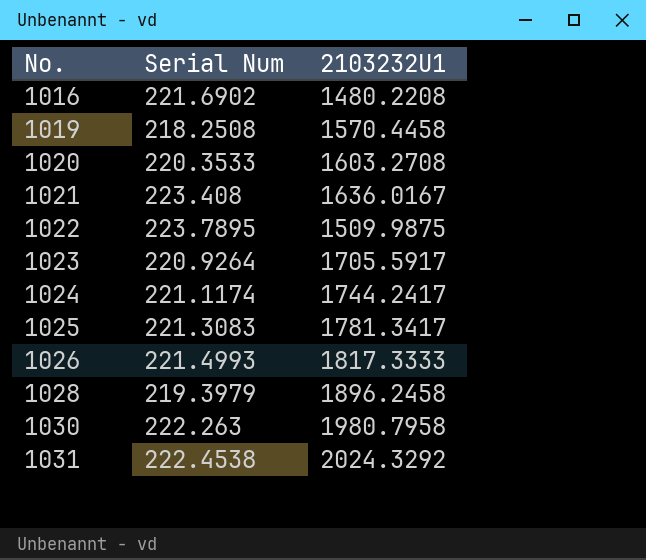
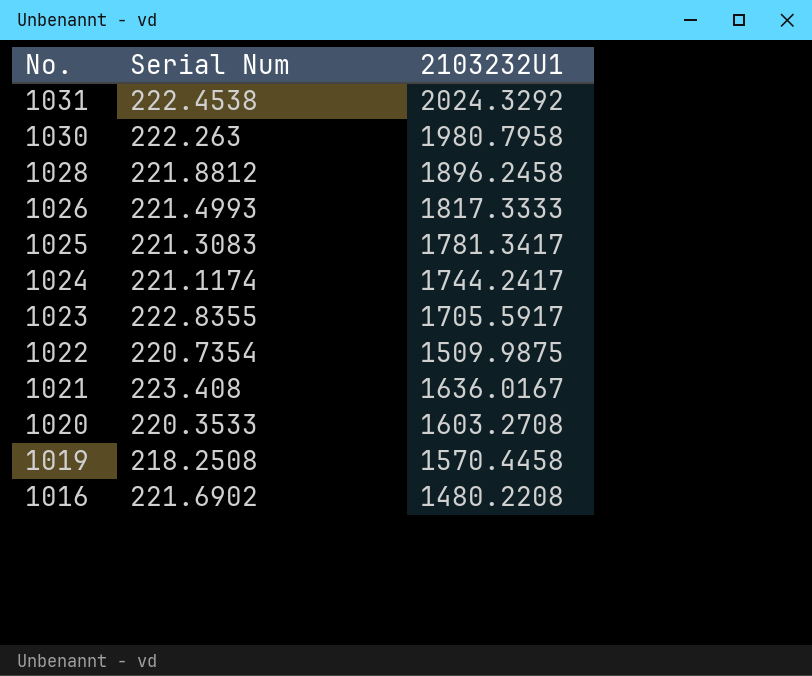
row order: No. ascending -> No. descending
1028 | Serial Num: 219.3979 -> 221.8812
1023 | Serial Num: 220.9264 -> 222.8355
1022 | Serial Num: 223.7895 -> 220.7354

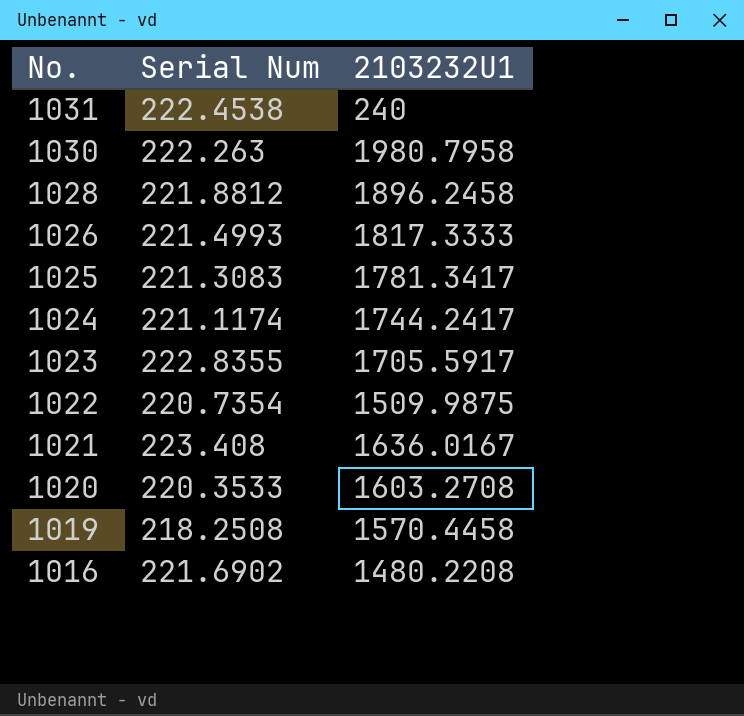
1031 | 2103232U1: 2024.3292 -> 240

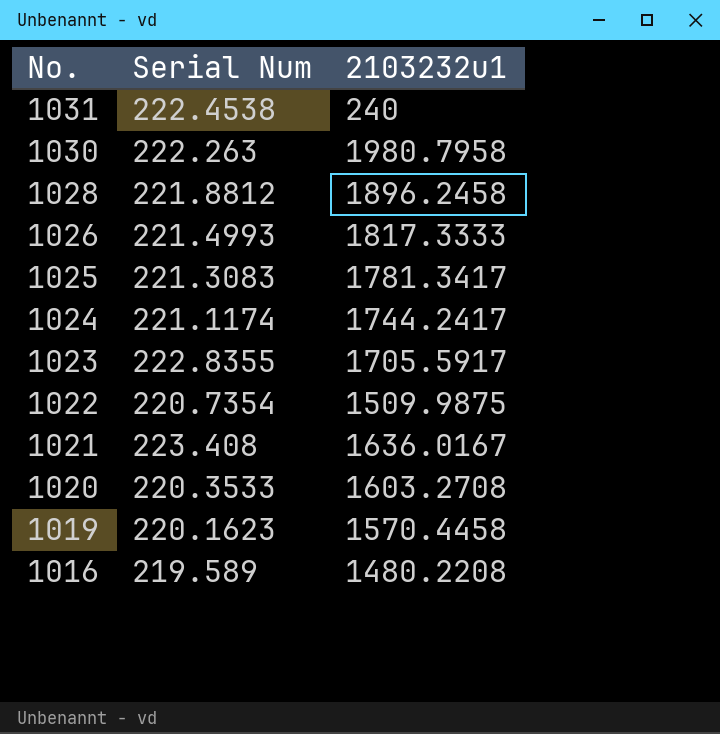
column name: 2103232U1 -> 2103232u1
1019 | Serial Num: 218.2508 -> 220.1623
1016 | Serial Num: 221.6902 -> 219.589

